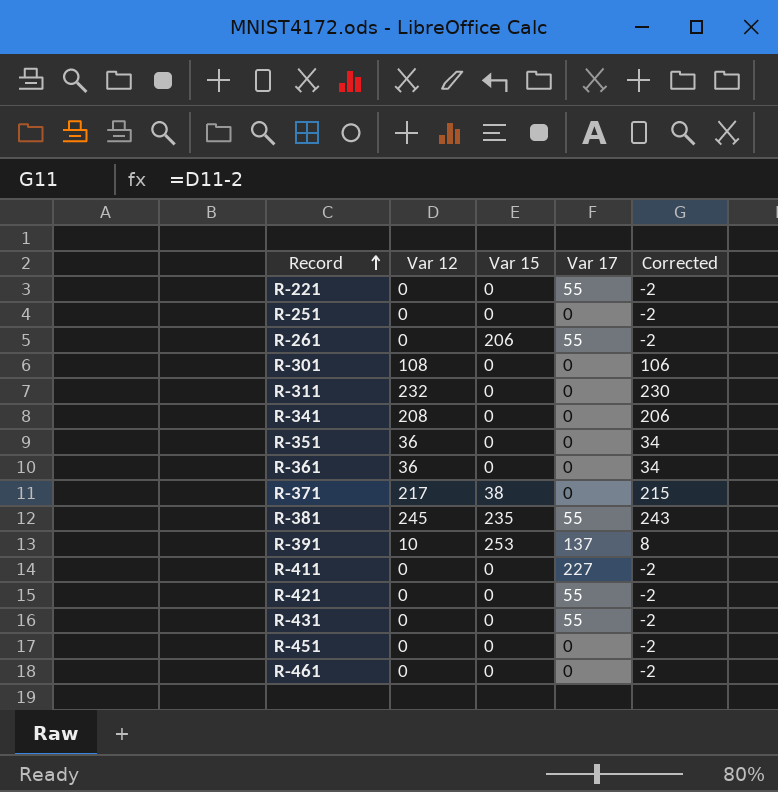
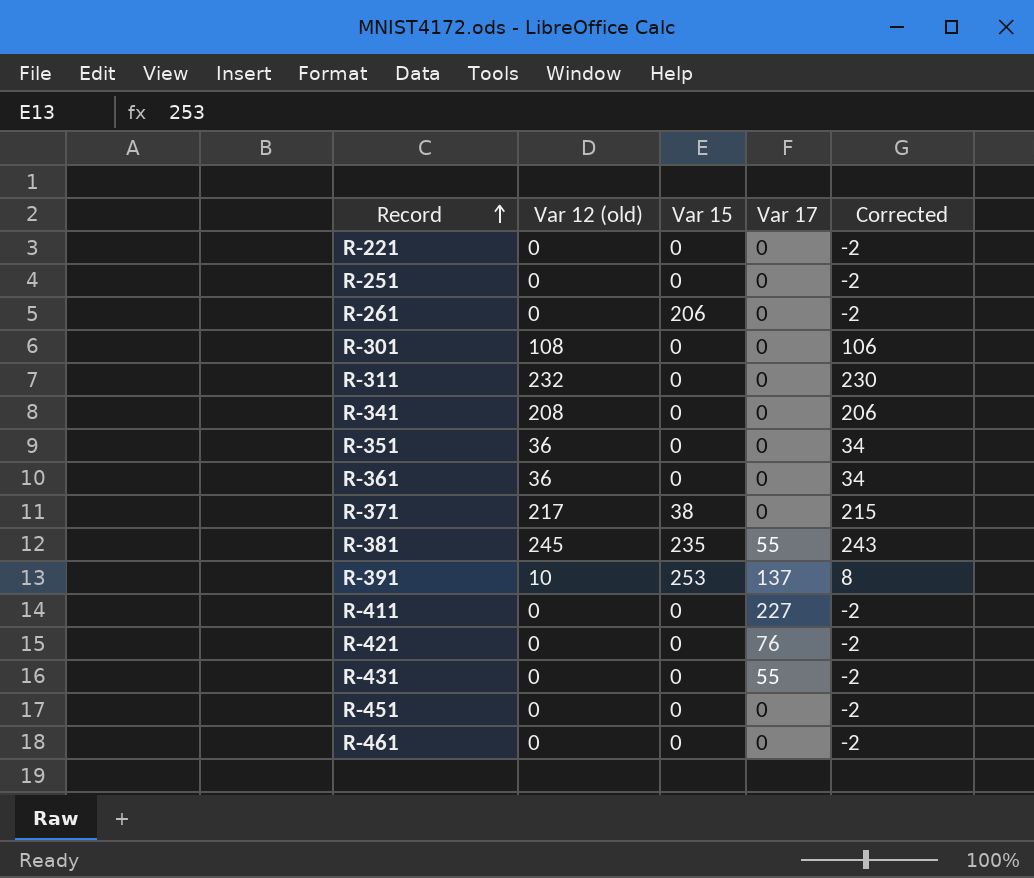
column name: Var 12 -> Var 12 (old)
R-221 | Var 17: 55 -> 0
R-261 | Var 17: 55 -> 0
R-421 | Var 17: 55 -> 76

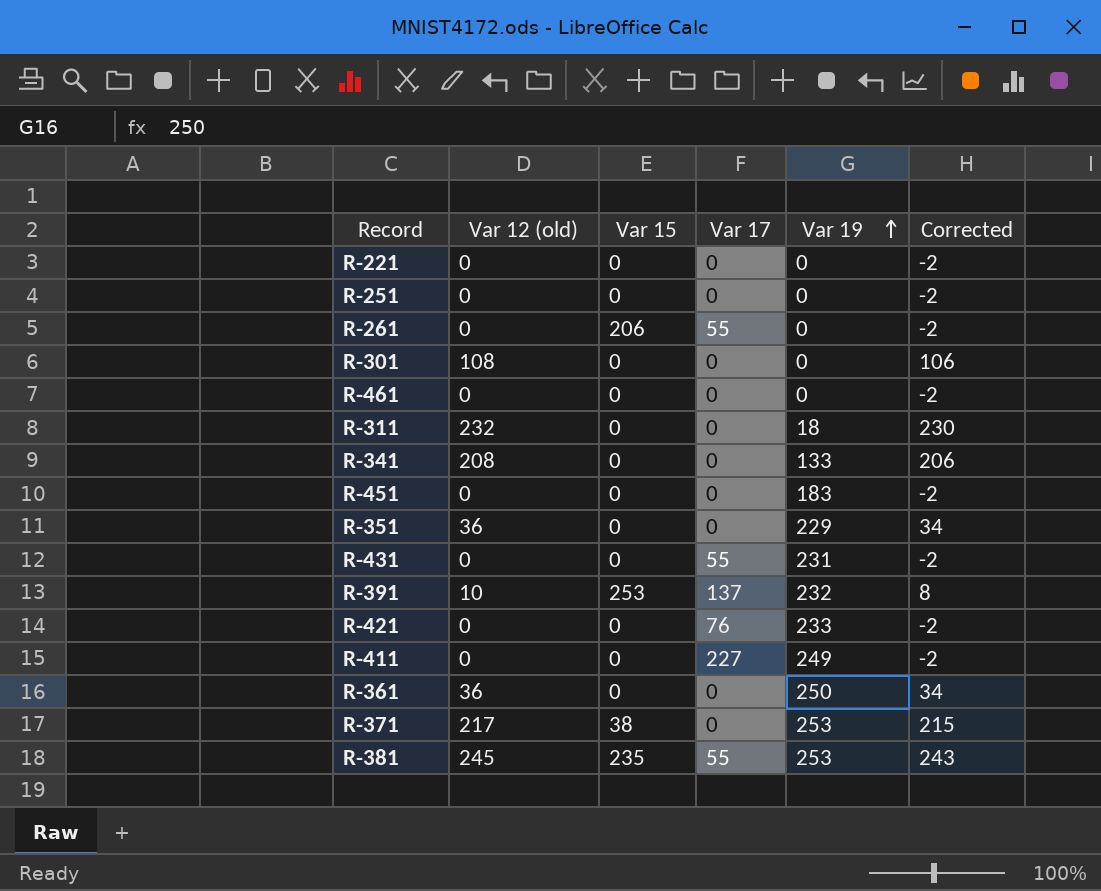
row order: Record ascending -> Var 19 ascending
column Var 19 | position: none -> 5
R-261 | Var 17: 0 -> 55

